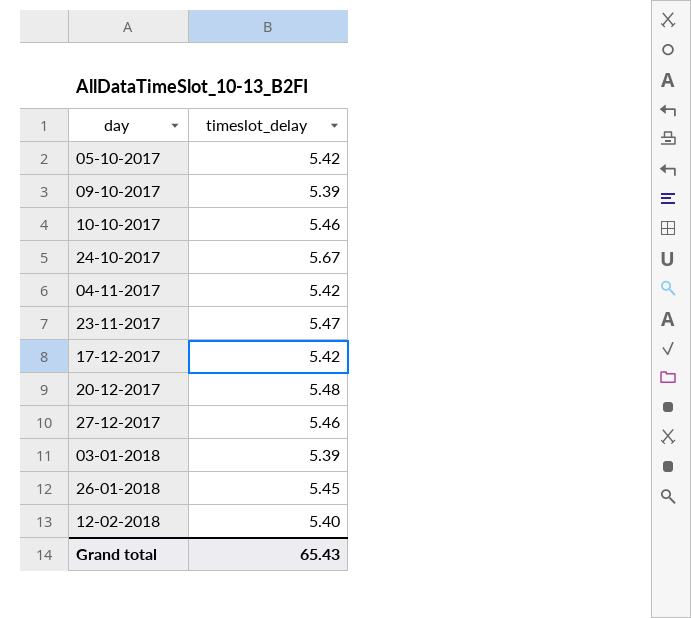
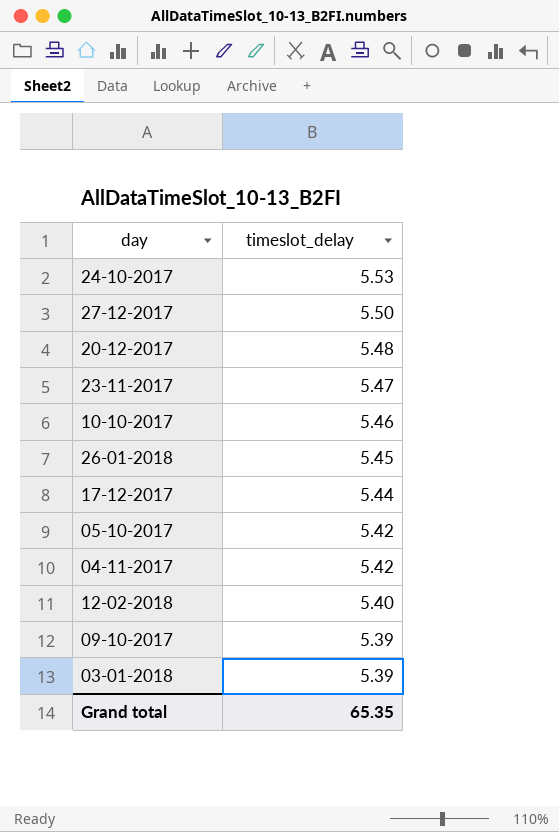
row order: day ascending -> timeslot_delay descending
24-10-2017 | timeslot_delay: 5.67 -> 5.53
27-12-2017 | timeslot_delay: 5.46 -> 5.50
17-12-2017 | timeslot_delay: 5.42 -> 5.44
Grand total | timeslot_delay: 65.43 -> 65.35

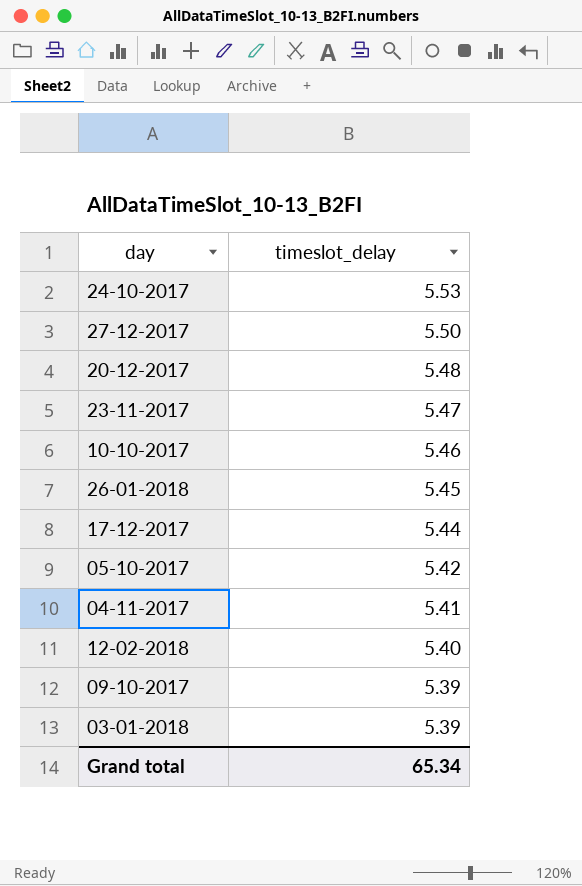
04-11-2017 | timeslot_delay: 5.42 -> 5.41
Grand total | timeslot_delay: 65.35 -> 65.34

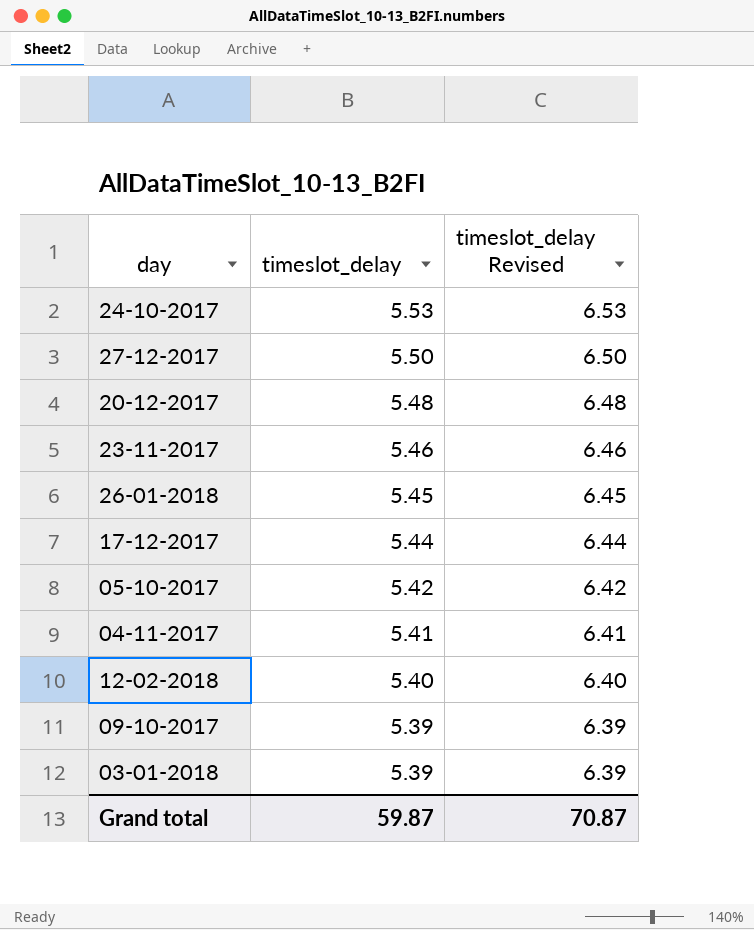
column timeslot_delay Revised | formula: none -> [timeslot_delay] + 1
row 10-10-2017: 5.46 -> none
23-11-2017 | timeslot_delay: 5.47 -> 5.46
Grand total | timeslot_delay: 65.34 -> 59.87

